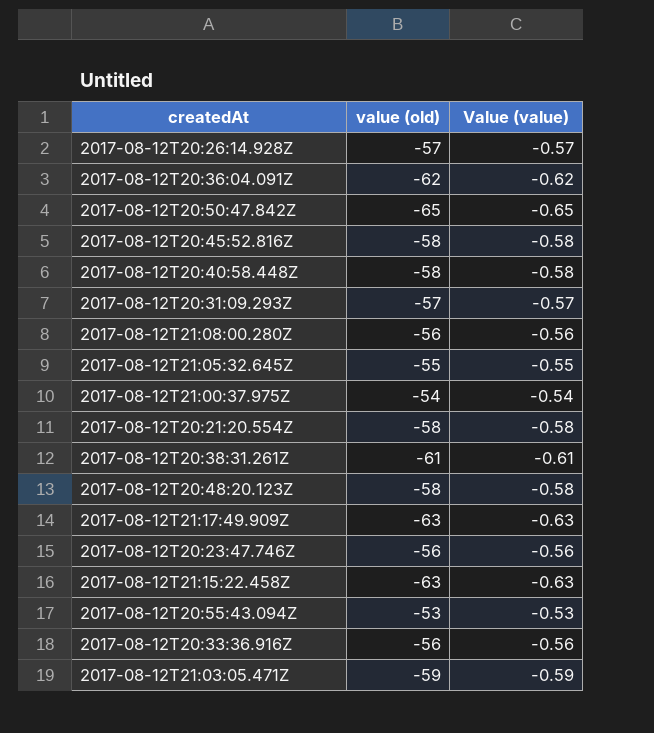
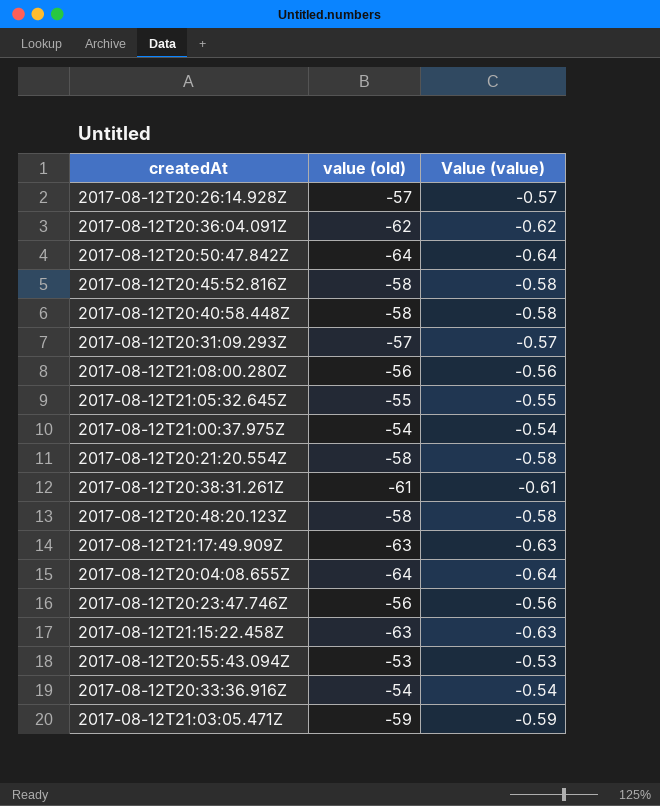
2017-08-12T20:50:47.842Z | value (old): -65 -> -64
2017-08-12T20:50:47.842Z | Value (value): -0.65 -> -0.64
row 2017-08-12T20:04:08.655Z: none -> -64 | -0.64
2017-08-12T20:33:36.916Z | value (old): -56 -> -54
2017-08-12T20:33:36.916Z | Value (value): -0.56 -> -0.54

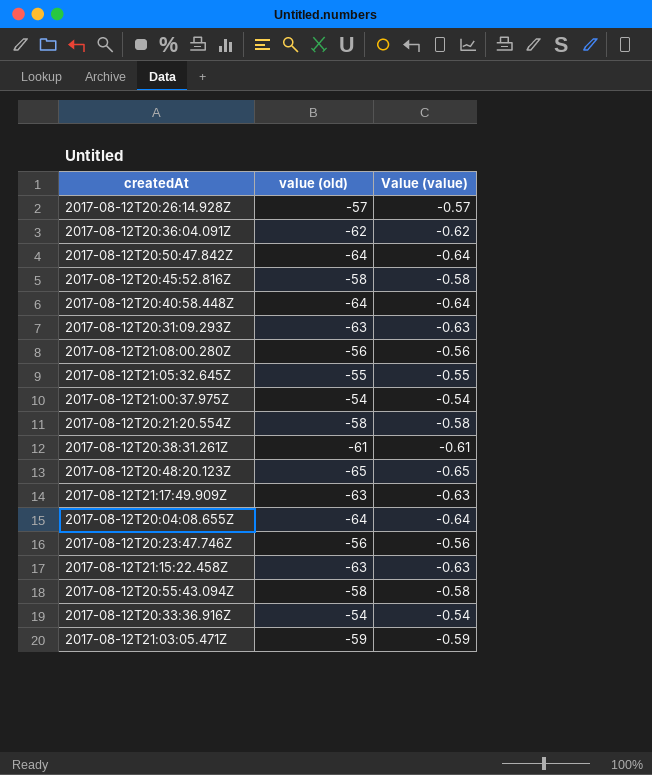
2017-08-12T20:40:58.448Z | value (old): -58 -> -64
2017-08-12T20:40:58.448Z | Value (value): -0.58 -> -0.64
2017-08-12T20:31:09.293Z | value (old): -57 -> -63
2017-08-12T20:31:09.293Z | Value (value): -0.57 -> -0.63
2017-08-12T20:48:20.123Z | value (old): -58 -> -65
2017-08-12T20:48:20.123Z | Value (value): -0.58 -> -0.65
2017-08-12T20:55:43.094Z | value (old): -53 -> -58
2017-08-12T20:55:43.094Z | Value (value): -0.53 -> -0.58

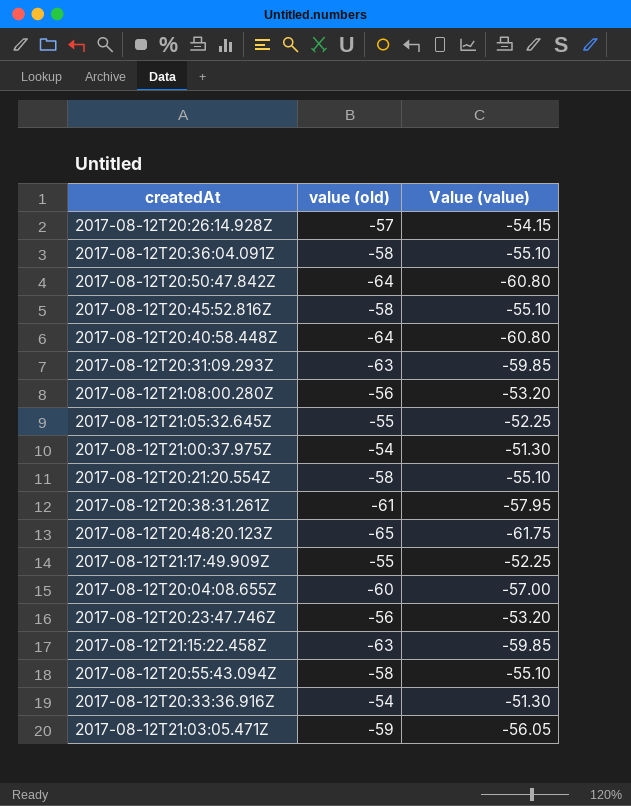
column Value (value) | formula: [value (old)] * 0.01 -> [value (old)] * 0.95
2017-08-12T20:36:04.091Z | value (old): -62 -> -58
2017-08-12T21:17:49.909Z | value (old): -63 -> -55
2017-08-12T20:04:08.655Z | value (old): -64 -> -60

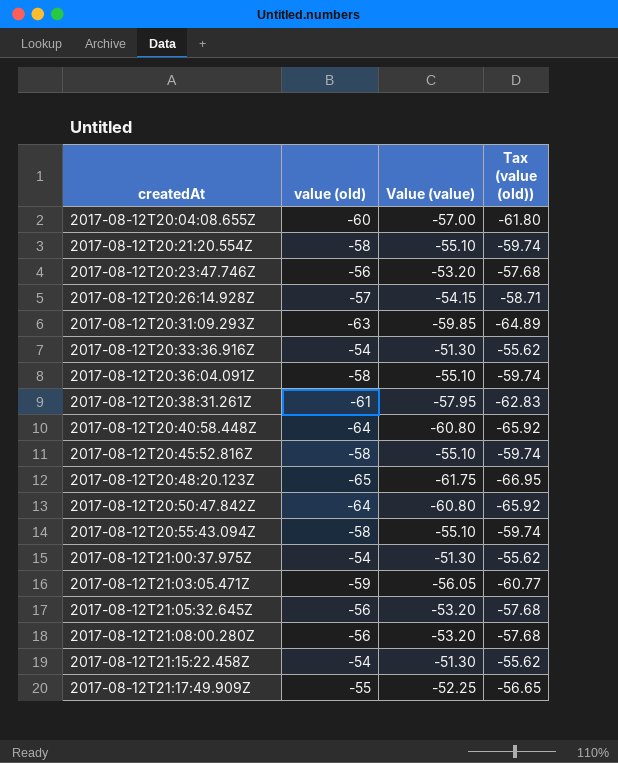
row order: none -> createdAt ascending
column Tax (value (old)) | formula: none -> [value (old)] * 1.03
2017-08-12T21:05:32.645Z | value (old): -55 -> -56
2017-08-12T21:05:32.645Z | Value (value): -52.25 -> -53.20
2017-08-12T21:15:22.458Z | value (old): -63 -> -54
2017-08-12T21:15:22.458Z | Value (value): -59.85 -> -51.30

